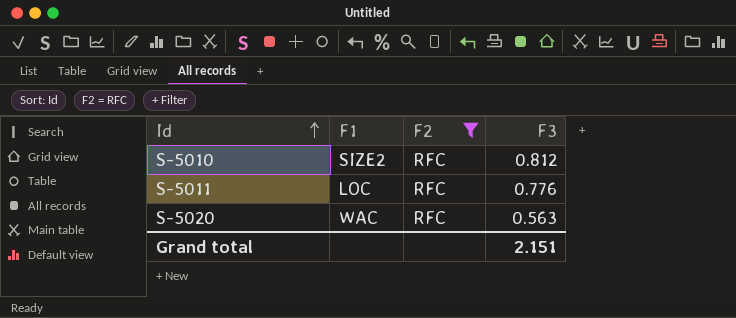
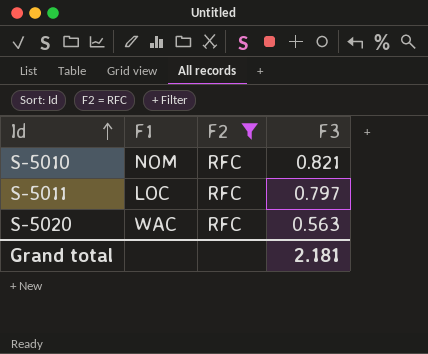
S-5010 | F1: SIZE2 -> NOM
S-5010 | F3: 0.812 -> 0.821
S-5011 | F3: 0.776 -> 0.797
Grand total | F3: 2.151 -> 2.181

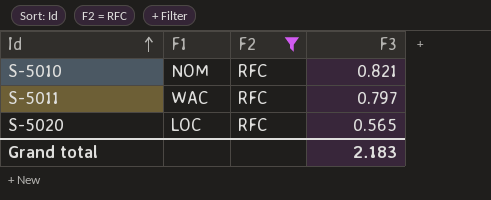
S-5011 | F1: LOC -> WAC
S-5020 | F1: WAC -> LOC
S-5020 | F3: 0.563 -> 0.565
Grand total | F3: 2.181 -> 2.183

